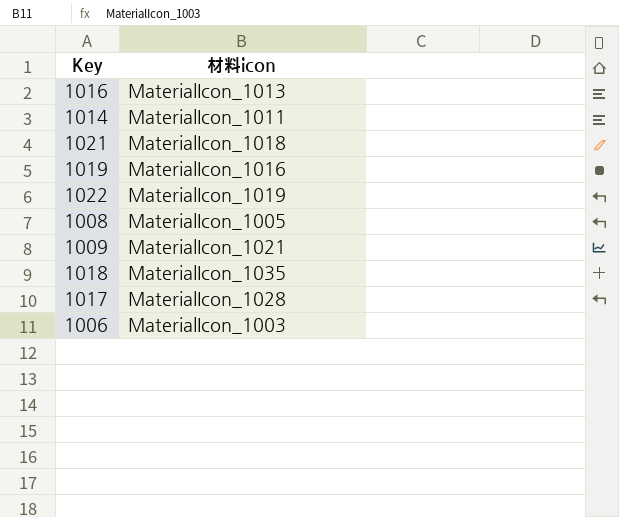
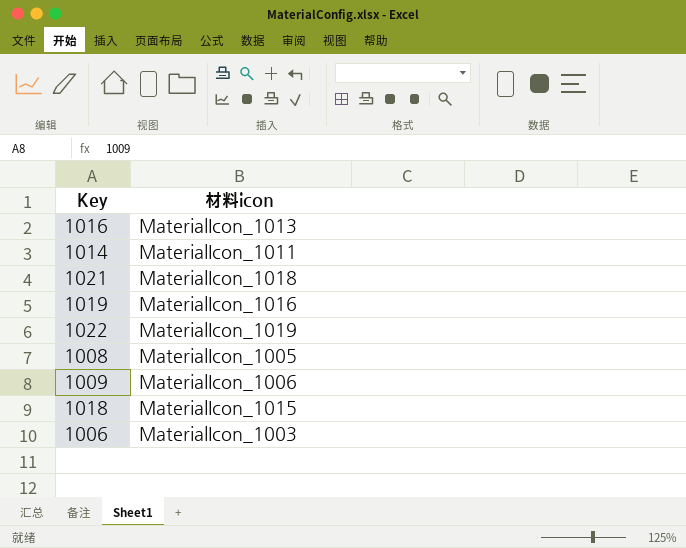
row 1017: MaterialIcon_1028 -> none
1009 | 材料icon: MaterialIcon_1021 -> MaterialIcon_1006
1018 | 材料icon: MaterialIcon_1035 -> MaterialIcon_1015

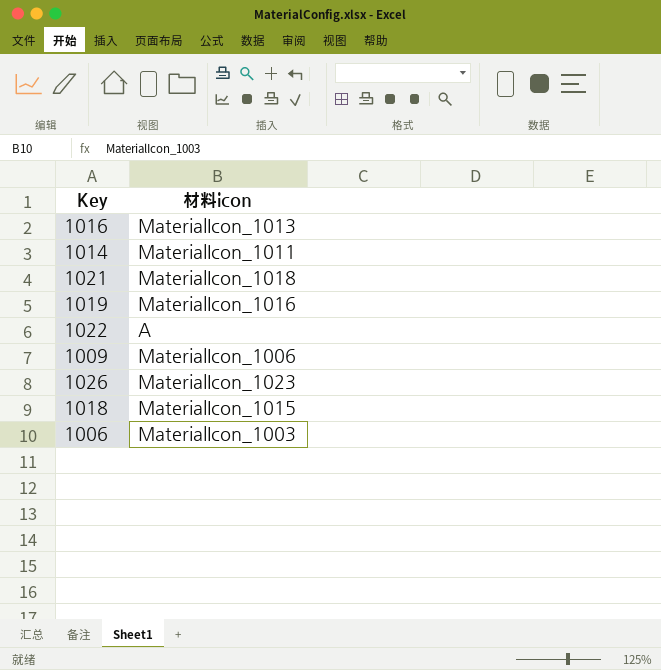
row 1008: MaterialIcon_1005 -> none
1022 | 材料icon: MaterialIcon_1019 -> A
row 1026: none -> MaterialIcon_1023

